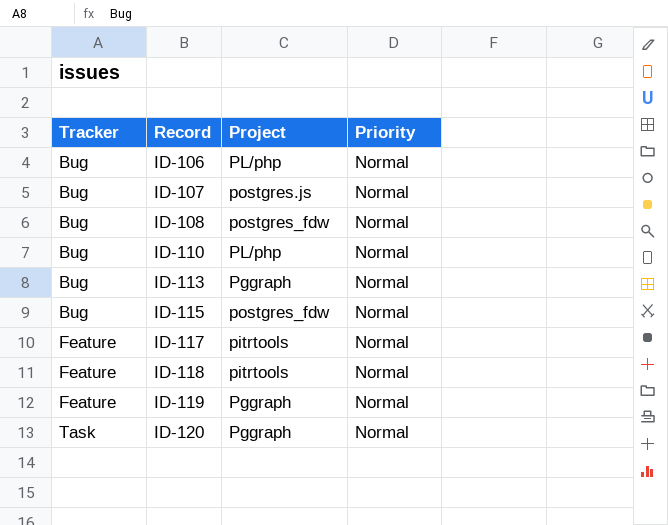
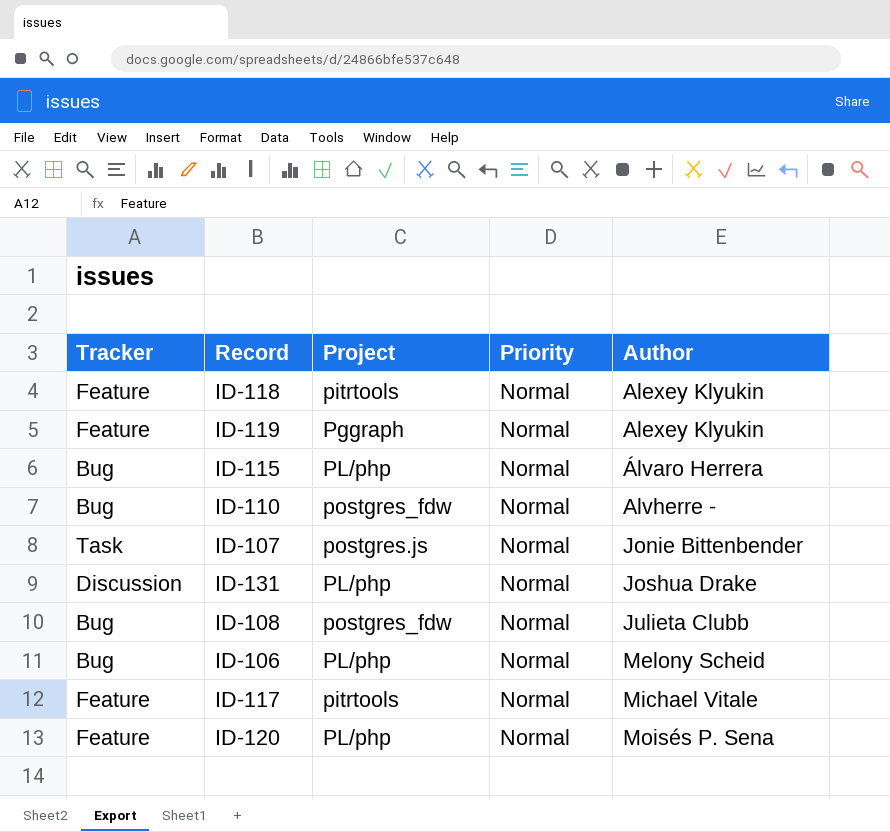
row order: Tracker ascending -> Author ascending
column Author | position: none -> 5
row ID-113: Bug | Pggraph | Normal -> none
ID-115 | Project: postgres_fdw -> PL/php
ID-110 | Project: PL/php -> postgres_fdw
ID-107 | Tracker: Bug -> Task
row ID-131: none -> Discussion | PL/php | Normal | Joshua Drake
ID-120 | Tracker: Task -> Feature
ID-120 | Project: Pggraph -> PL/php

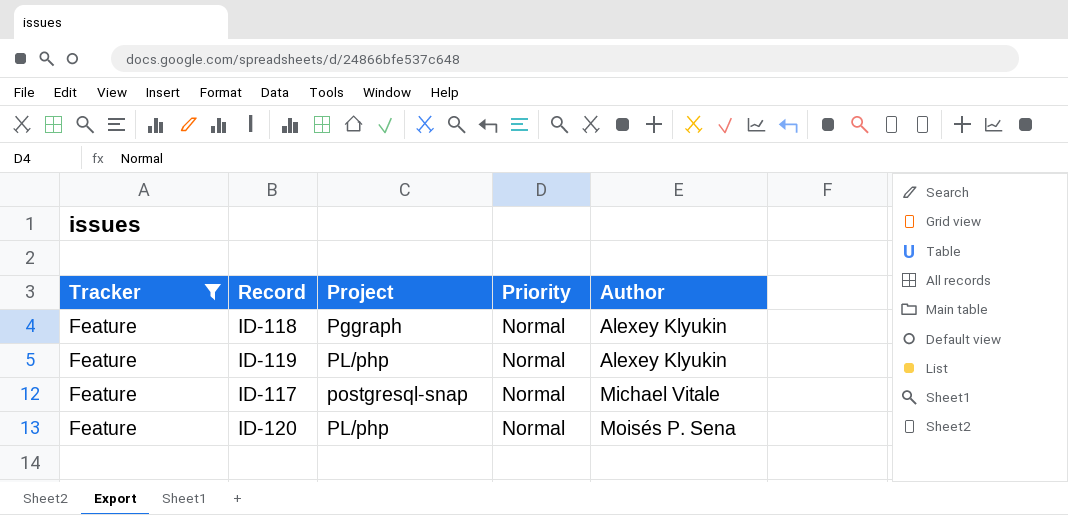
filter: none -> Tracker = Feature
ID-118 | Project: pitrtools -> Pggraph
ID-119 | Project: Pggraph -> PL/php
ID-117 | Project: pitrtools -> postgresql-snap

